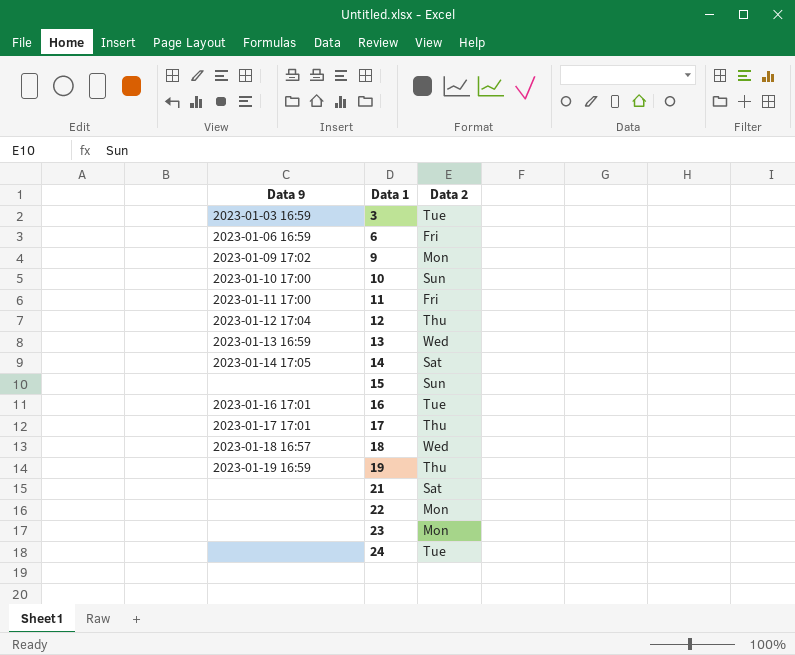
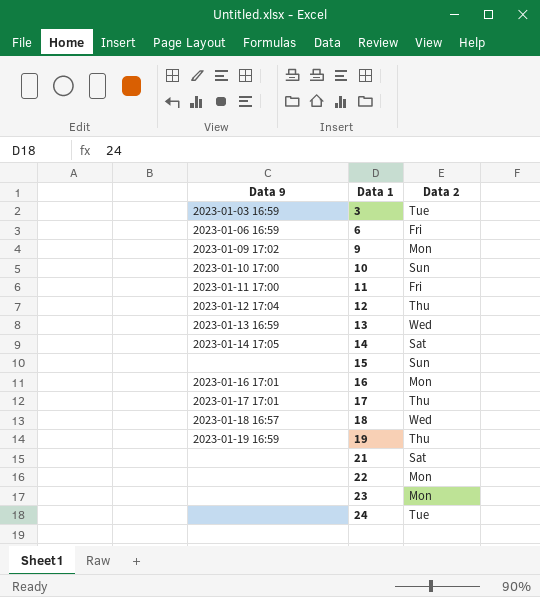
16 | Data 2: Tue -> Mon

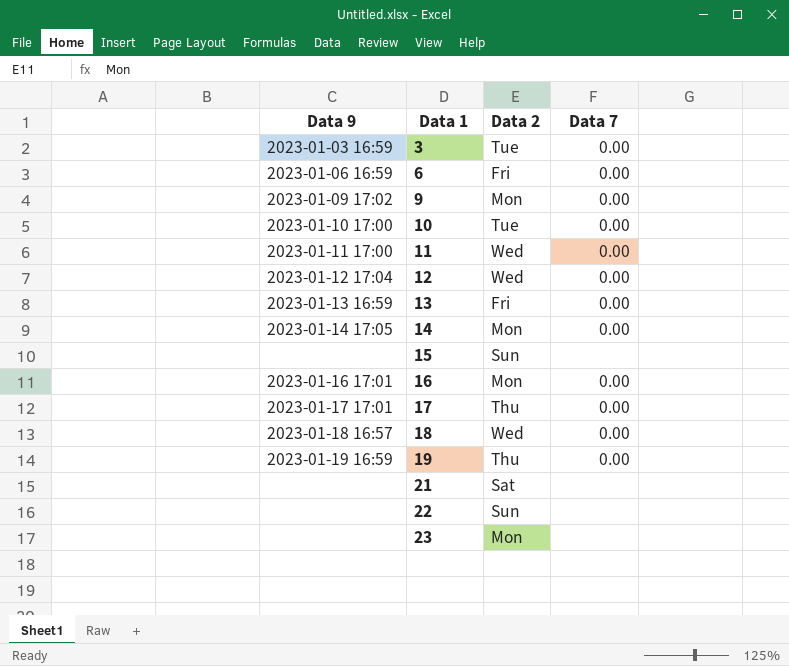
column Data 7 | position: none -> 4
row 24: none | Tue -> none
10 | Data 2: Sun -> Tue
11 | Data 2: Fri -> Wed
12 | Data 2: Thu -> Wed
13 | Data 2: Wed -> Fri
14 | Data 2: Sat -> Mon
22 | Data 2: Mon -> Sun

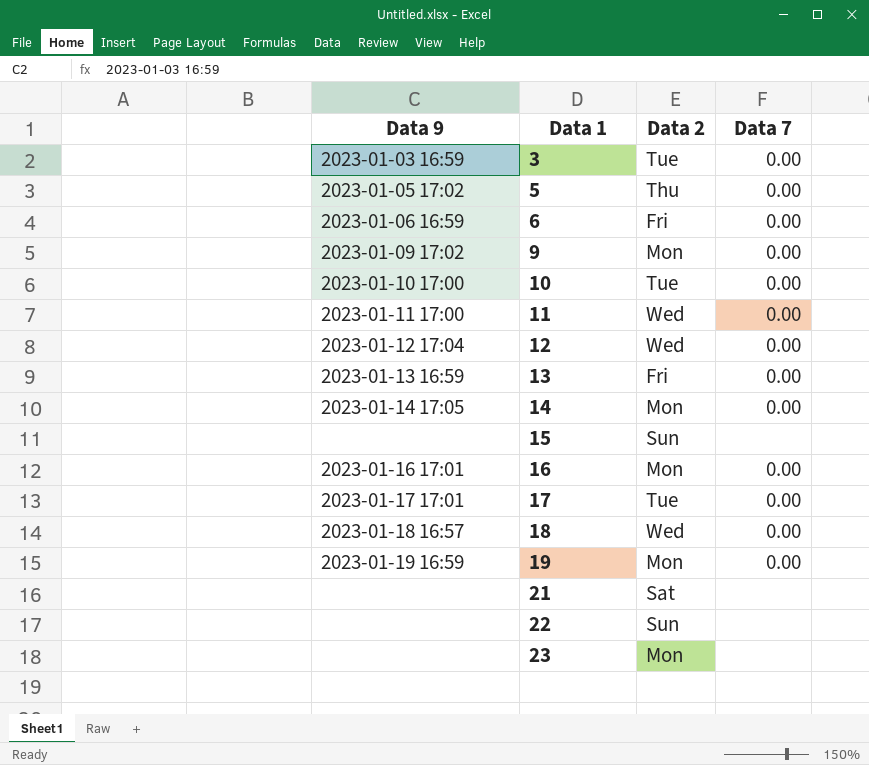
row 5: none -> 2023-01-05 17:02 | Thu | 0.00
17 | Data 2: Thu -> Tue
19 | Data 2: Thu -> Mon

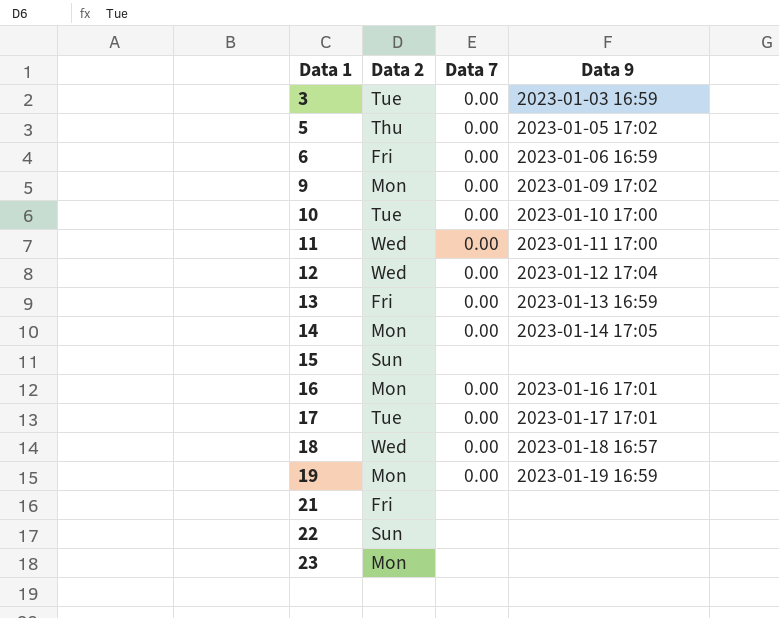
column Data 9 | position: 1 -> 4
21 | Data 2: Sat -> Fri

